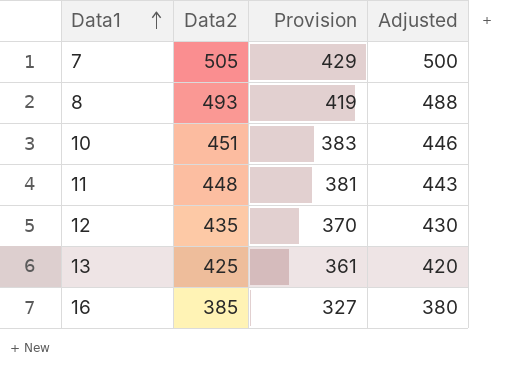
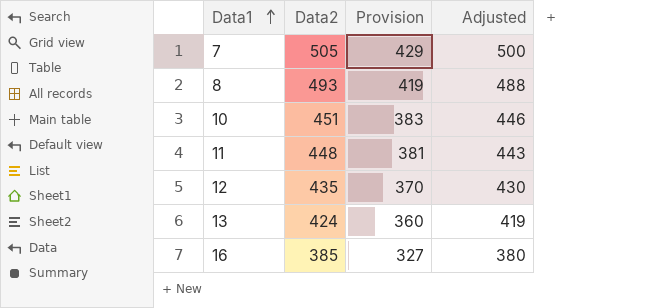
13 | Data2: 425 -> 424
13 | Provision: 361 -> 360
13 | Adjusted: 420 -> 419

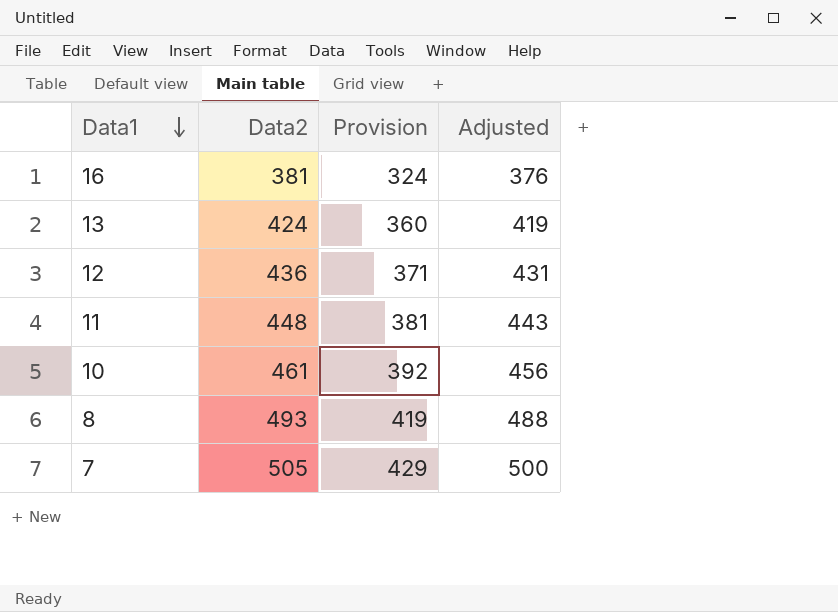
row order: Data1 ascending -> Data1 descending
16 | Data2: 385 -> 381
16 | Provision: 327 -> 324
16 | Adjusted: 380 -> 376
12 | Data2: 435 -> 436
12 | Provision: 370 -> 371
12 | Adjusted: 430 -> 431
10 | Data2: 451 -> 461
10 | Provision: 383 -> 392
10 | Adjusted: 446 -> 456

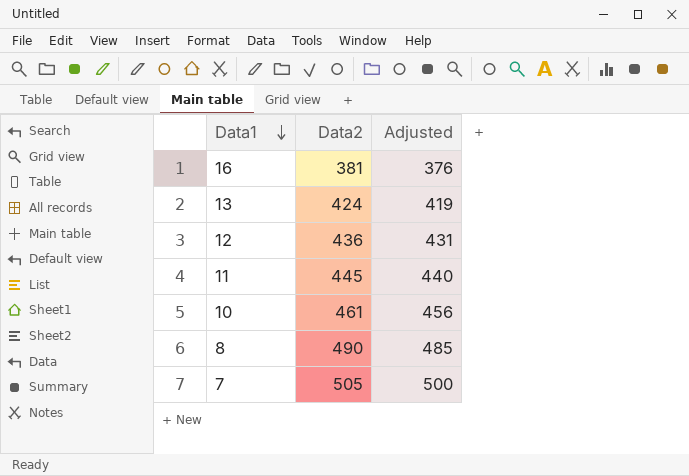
column Provision | formula: [Data2] * 0.85 -> none
11 | Data2: 448 -> 445
11 | Adjusted: 443 -> 440
8 | Data2: 493 -> 490
8 | Adjusted: 488 -> 485

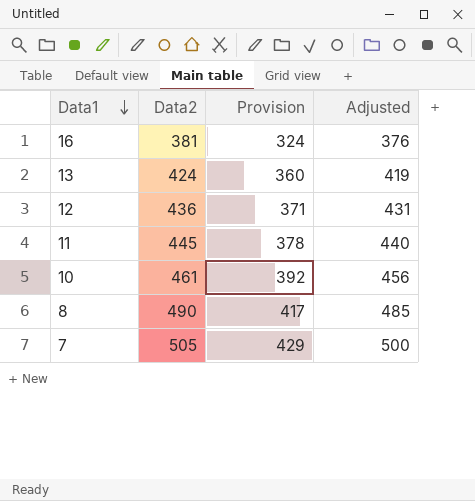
column Provision | formula: none -> [Data2] * 0.85

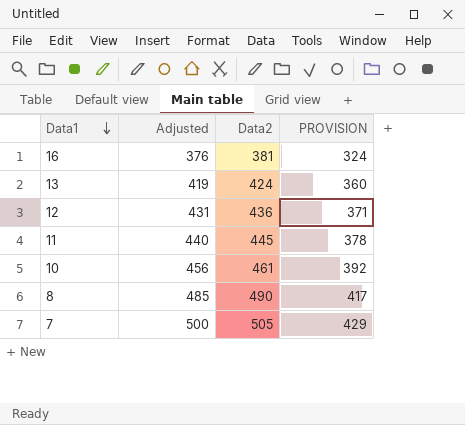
column Adjusted | position: 4 -> 2
column name: Provision -> PROVISION

